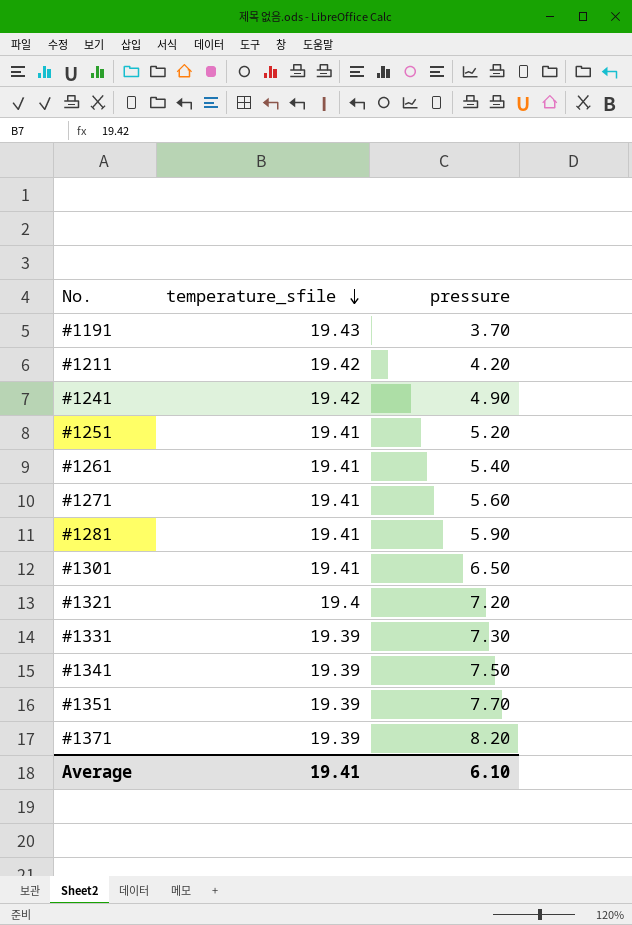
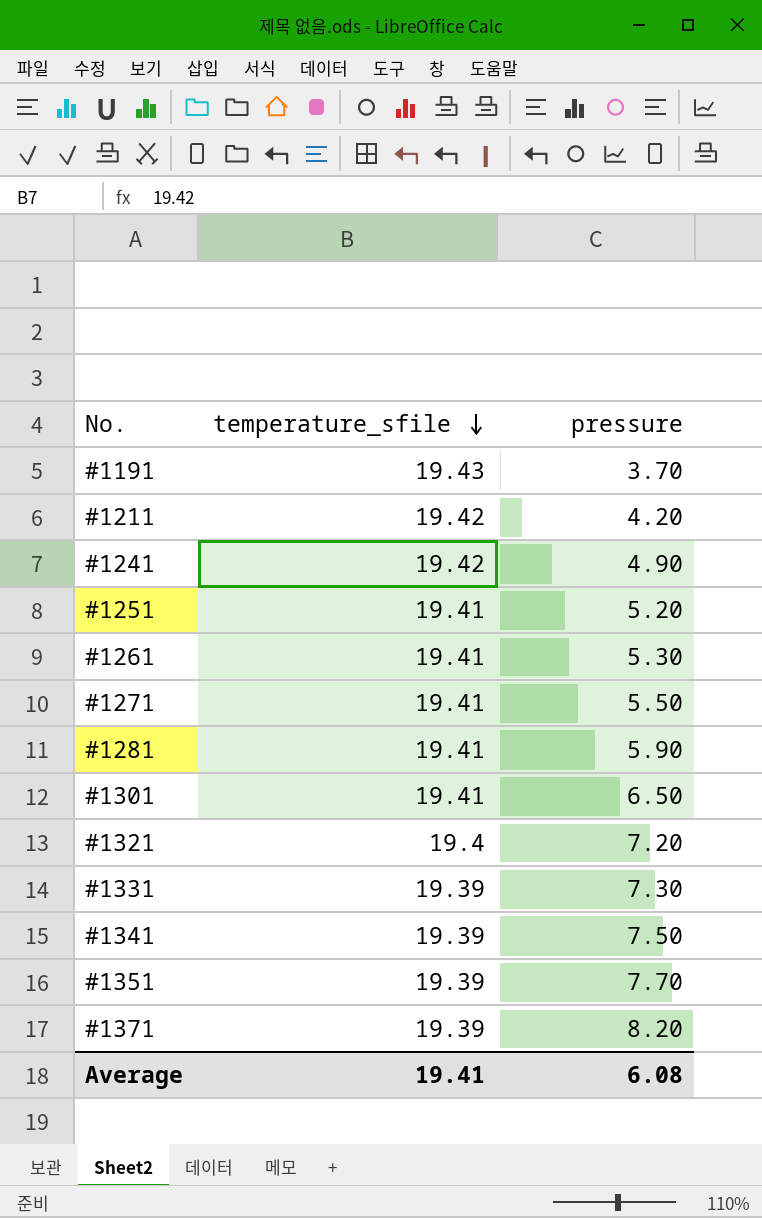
#1261 | pressure: 5.40 -> 5.30
#1271 | pressure: 5.60 -> 5.50
Average | pressure: 6.10 -> 6.08

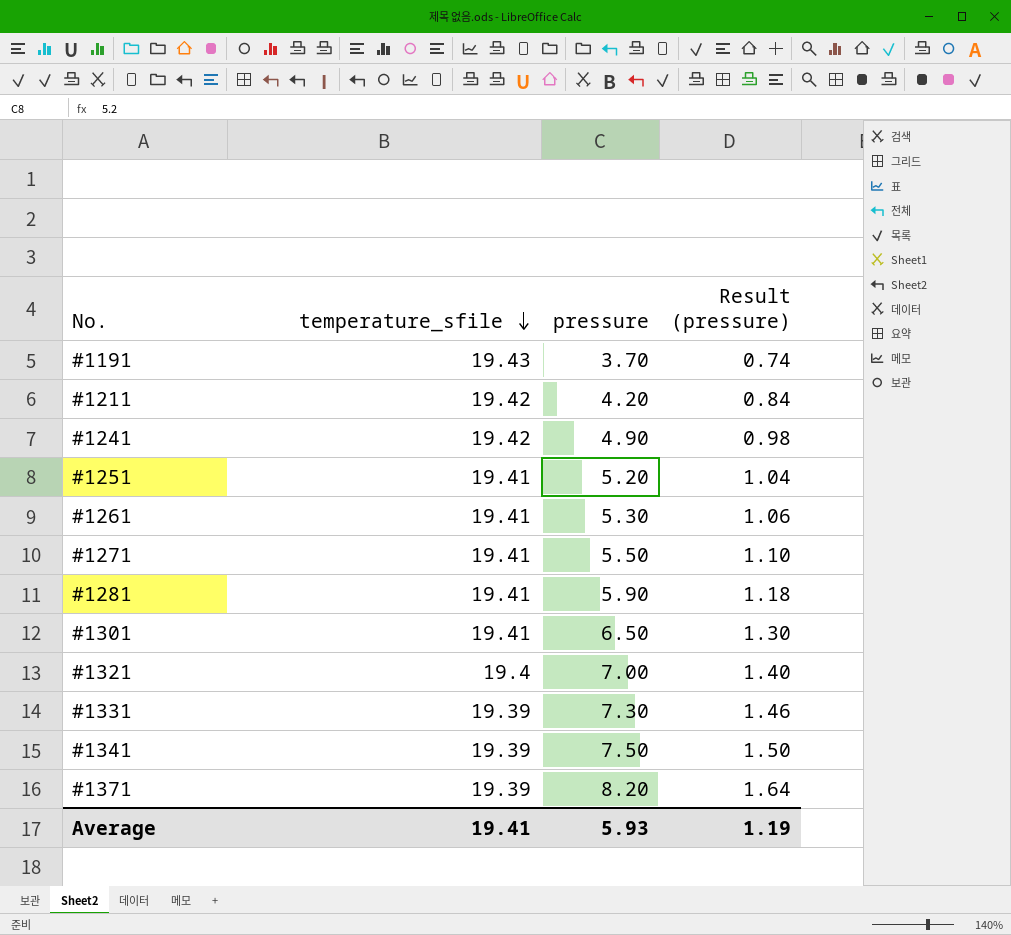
column Result (pressure) | formula: none -> [pressure] * 0.2
row #1351: 19.39 | 7.70 -> none
#1321 | pressure: 7.20 -> 7.00
Average | pressure: 6.08 -> 5.93

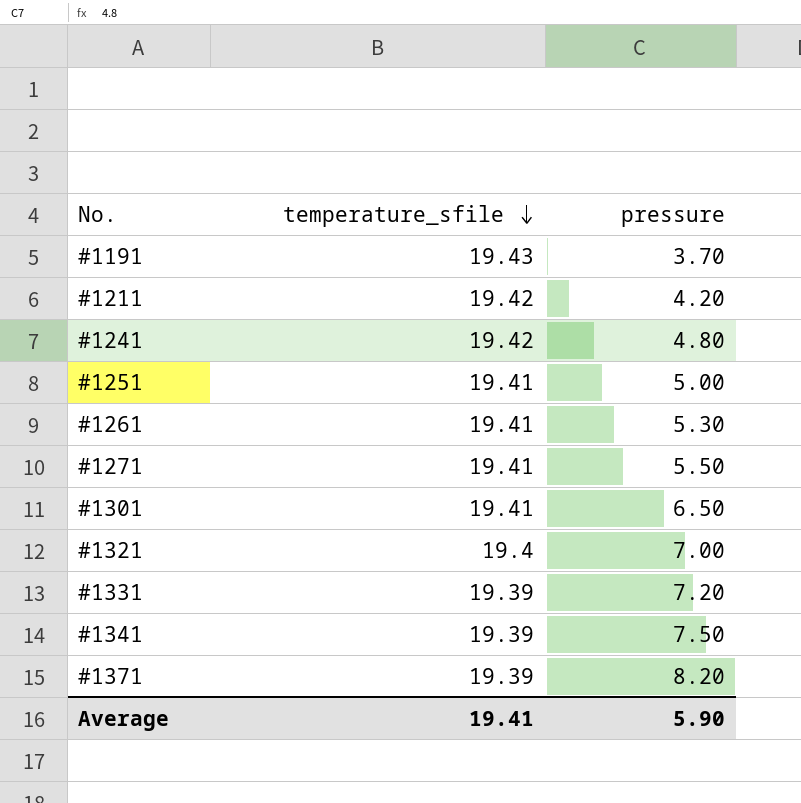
column Result (pressure) | formula: [pressure] * 0.2 -> none
row #1281: 19.41 | 5.90 | 1.18 -> none
#1241 | pressure: 4.90 -> 4.80
#1251 | pressure: 5.20 -> 5.00
#1331 | pressure: 7.30 -> 7.20
Average | pressure: 5.93 -> 5.90

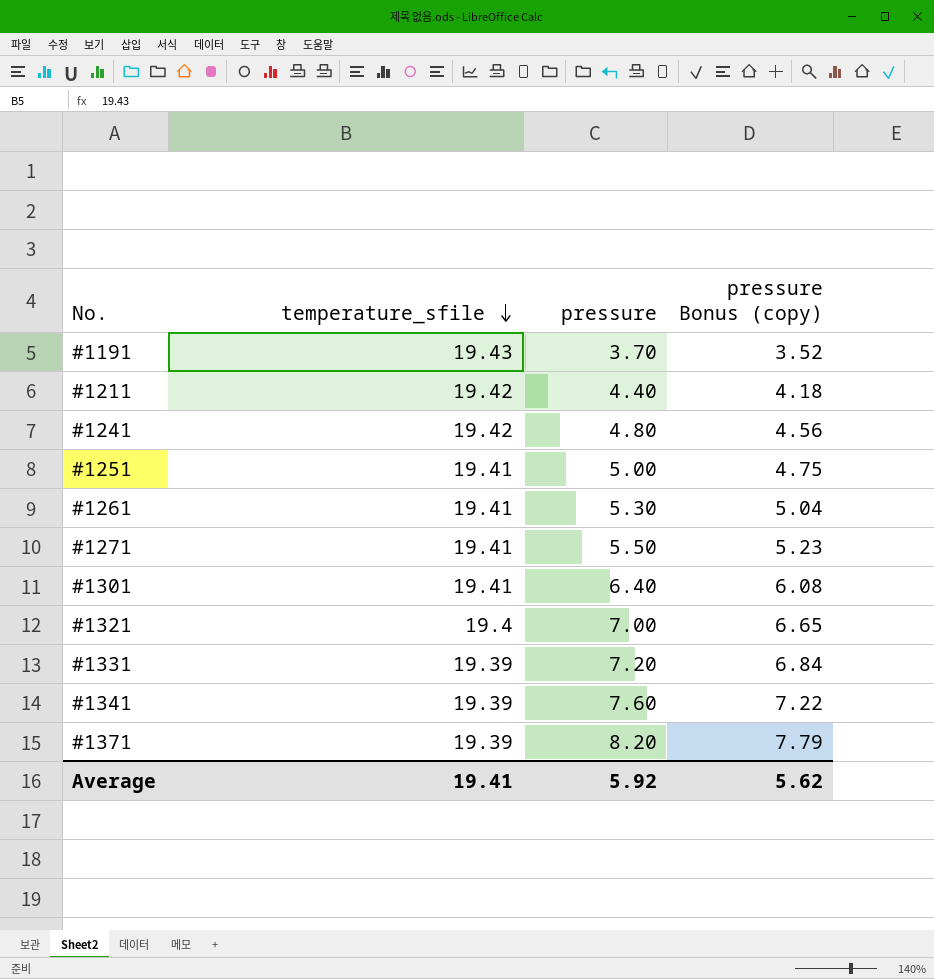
column pressure Bonus (copy) | formula: none -> [pressure] * 0.95
#1211 | pressure: 4.20 -> 4.40
#1301 | pressure: 6.50 -> 6.40
#1341 | pressure: 7.50 -> 7.60
Average | pressure: 5.90 -> 5.92

